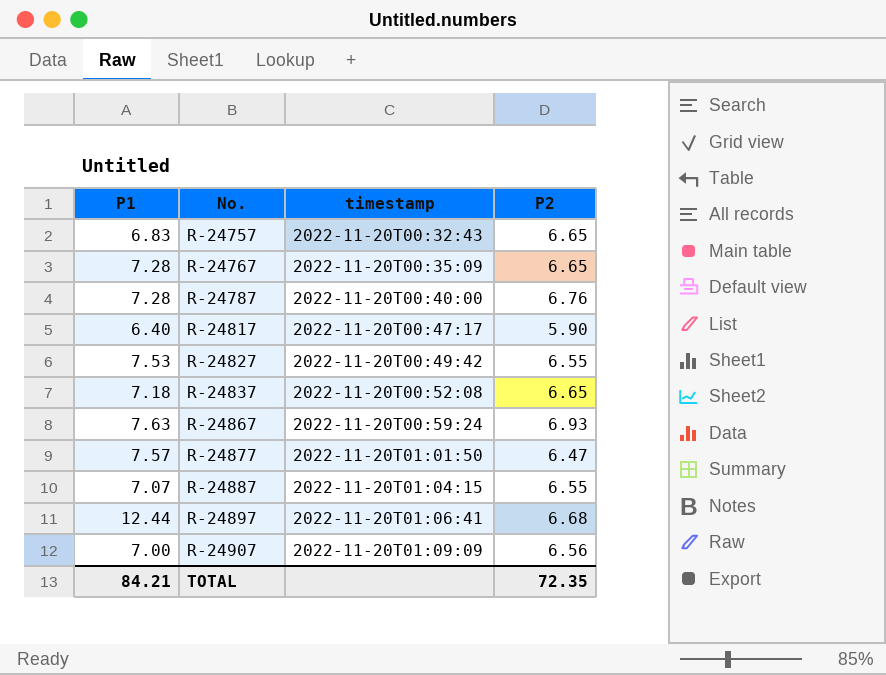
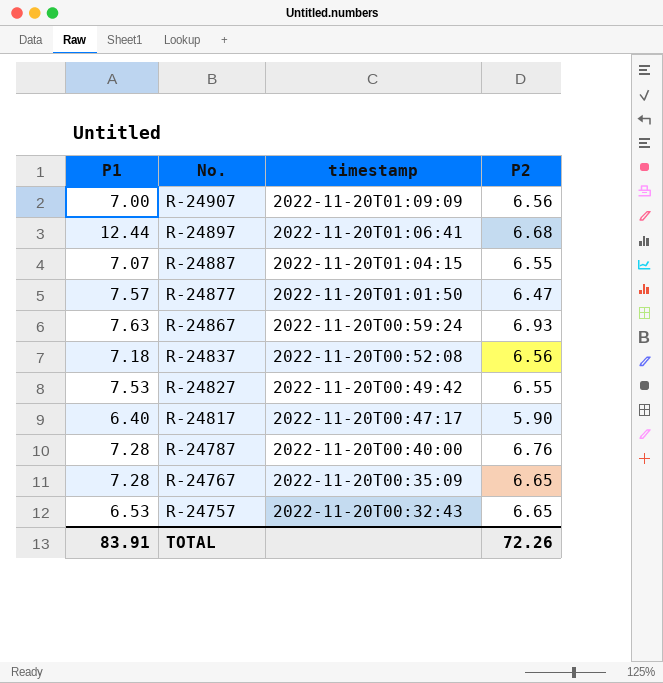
row order: No. ascending -> No. descending
R-24837 | P2: 6.65 -> 6.56
R-24757 | P1: 6.83 -> 6.53
TOTAL | P1: 84.21 -> 83.91
TOTAL | P2: 72.35 -> 72.26

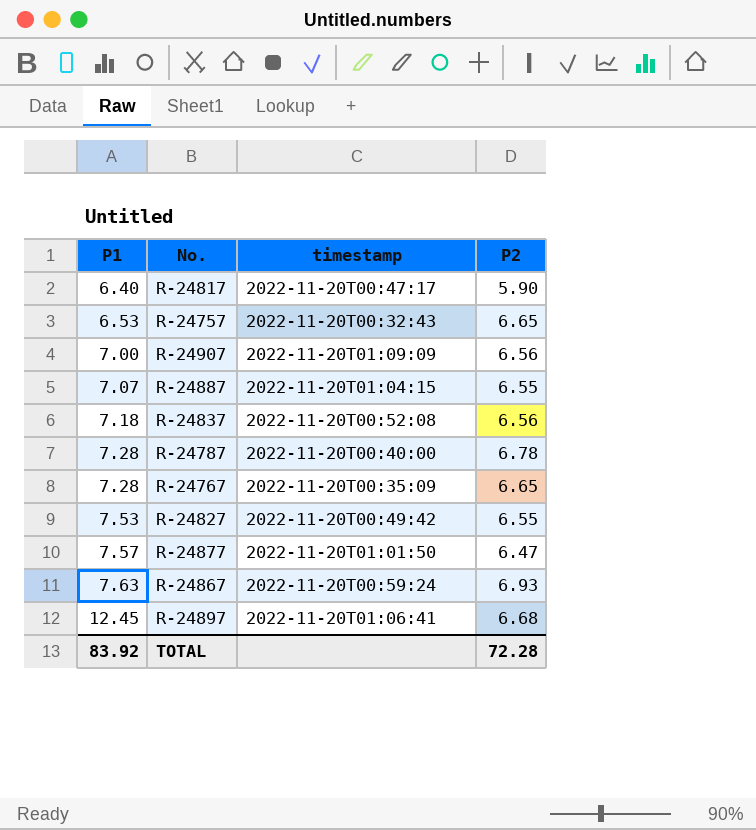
row order: No. descending -> P1 ascending
R-24787 | P2: 6.76 -> 6.78
R-24897 | P1: 12.44 -> 12.45
TOTAL | P1: 83.91 -> 83.92
TOTAL | P2: 72.26 -> 72.28

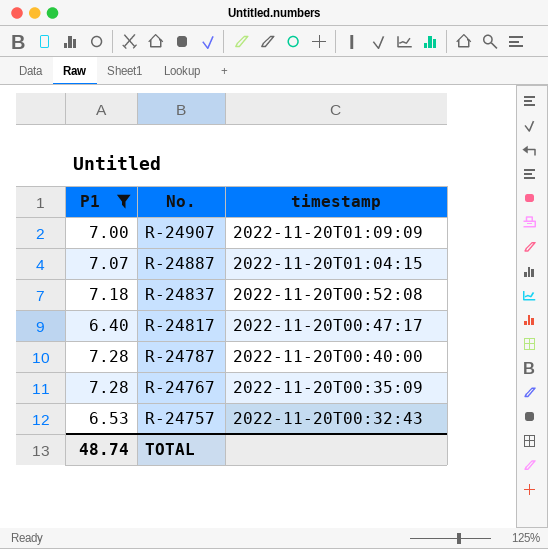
filter: none -> P1 <= 7.28
row order: P1 ascending -> No. descending
column P2 | position: 4 -> none
TOTAL | P1: 83.92 -> 48.74

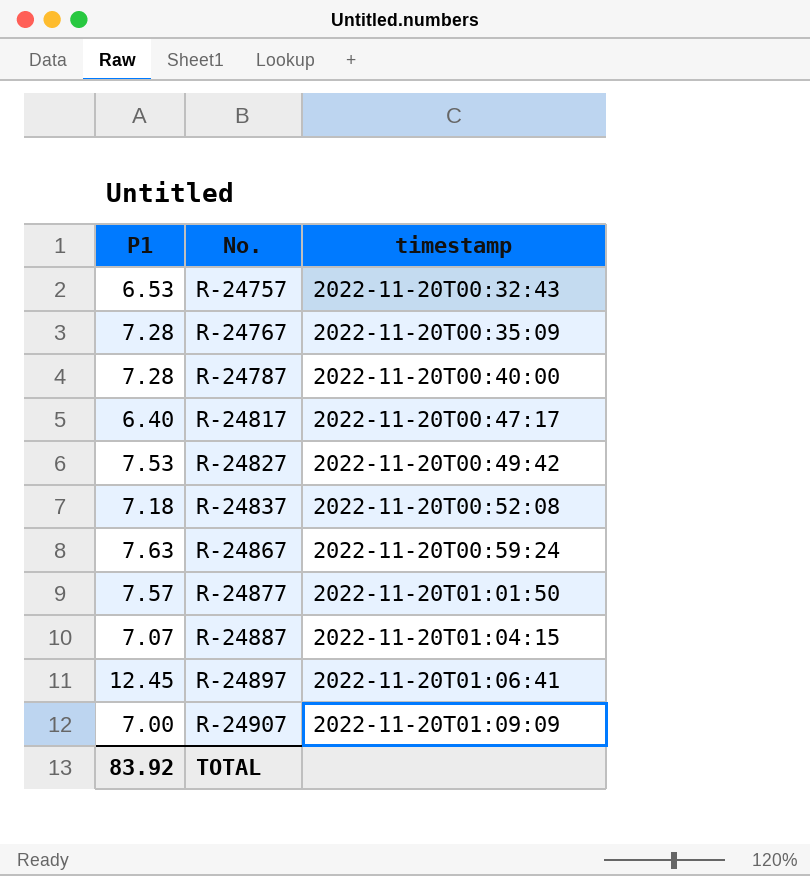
filter: P1 <= 7.28 -> none
row order: No. descending -> No. ascending
TOTAL | P1: 48.74 -> 83.92

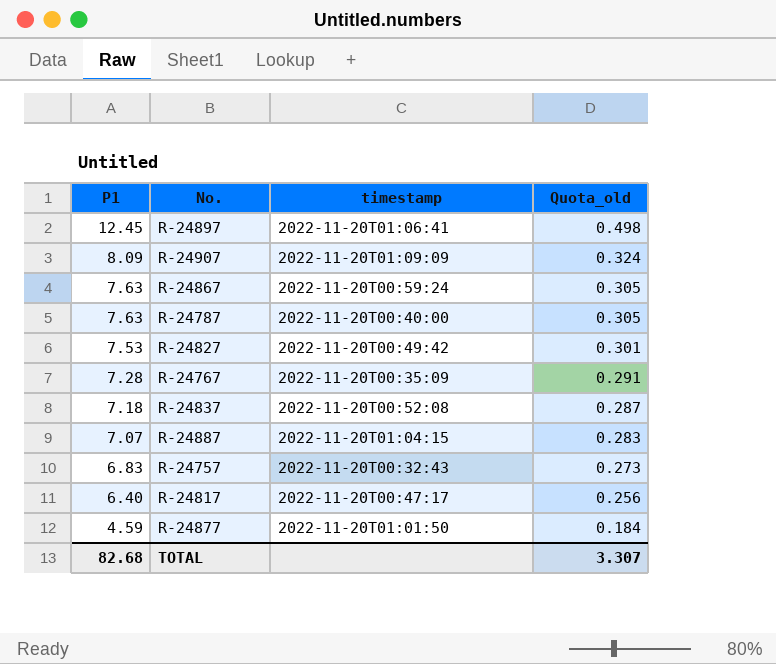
row order: No. ascending -> P1 descending
column Quota_old | formula: none -> [P1] * 0.04
R-24907 | P1: 7.00 -> 8.09
R-24787 | P1: 7.28 -> 7.63
R-24757 | P1: 6.53 -> 6.83
R-24877 | P1: 7.57 -> 4.59
TOTAL | P1: 83.92 -> 82.68

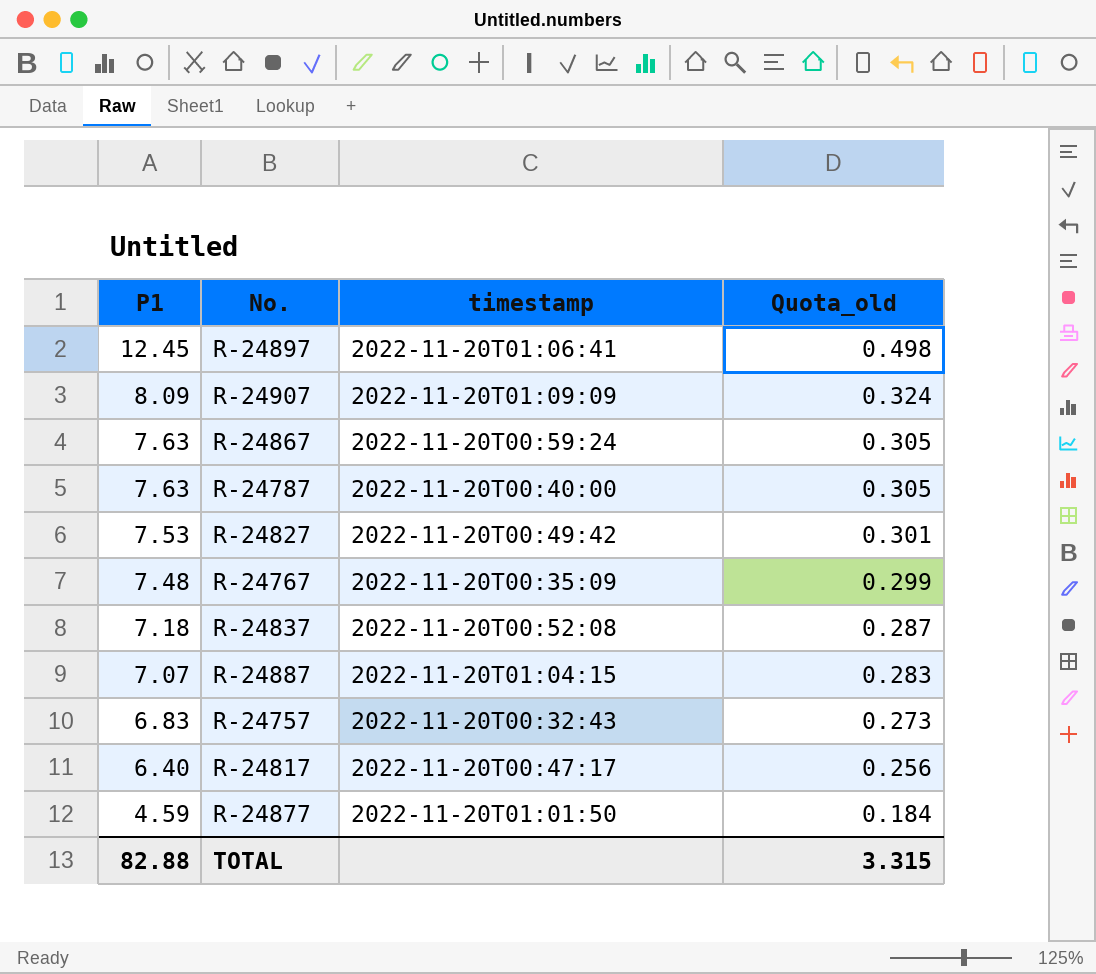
R-24767 | P1: 7.28 -> 7.48
R-24767 | Quota_old: 0.291 -> 0.299
TOTAL | P1: 82.68 -> 82.88
TOTAL | Quota_old: 3.307 -> 3.315

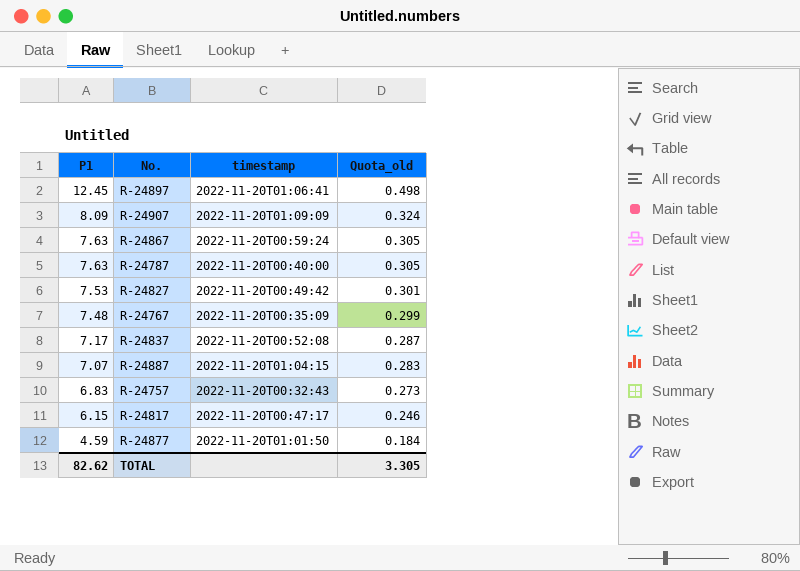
R-24837 | P1: 7.18 -> 7.17
R-24817 | P1: 6.40 -> 6.15
R-24817 | Quota_old: 0.256 -> 0.246
TOTAL | P1: 82.88 -> 82.62
TOTAL | Quota_old: 3.315 -> 3.305

